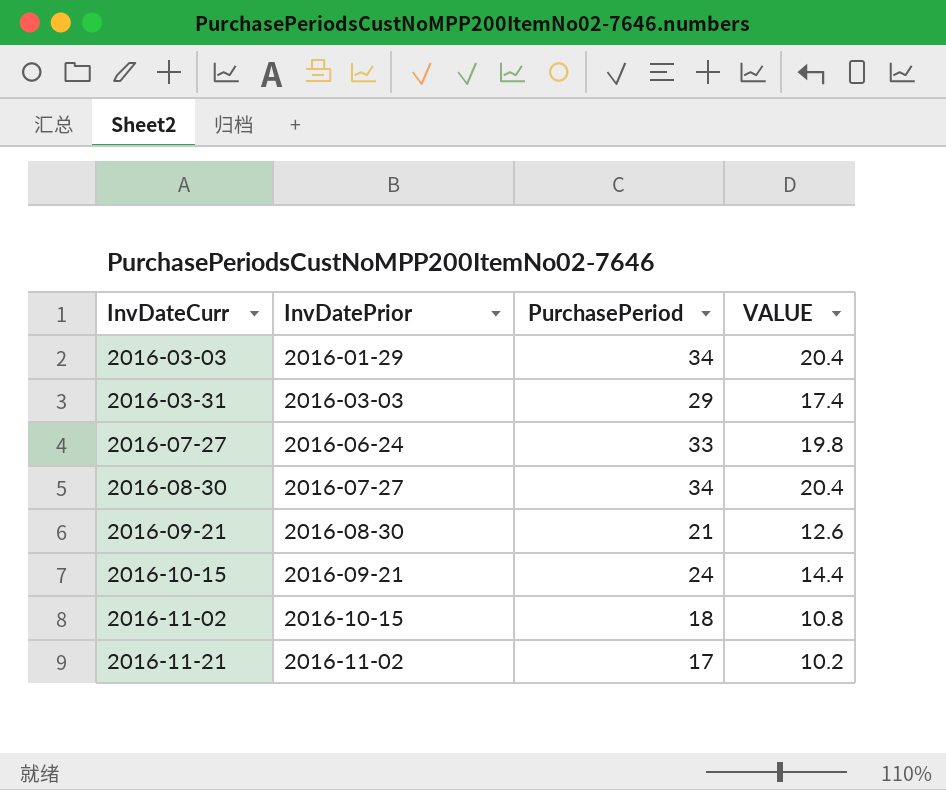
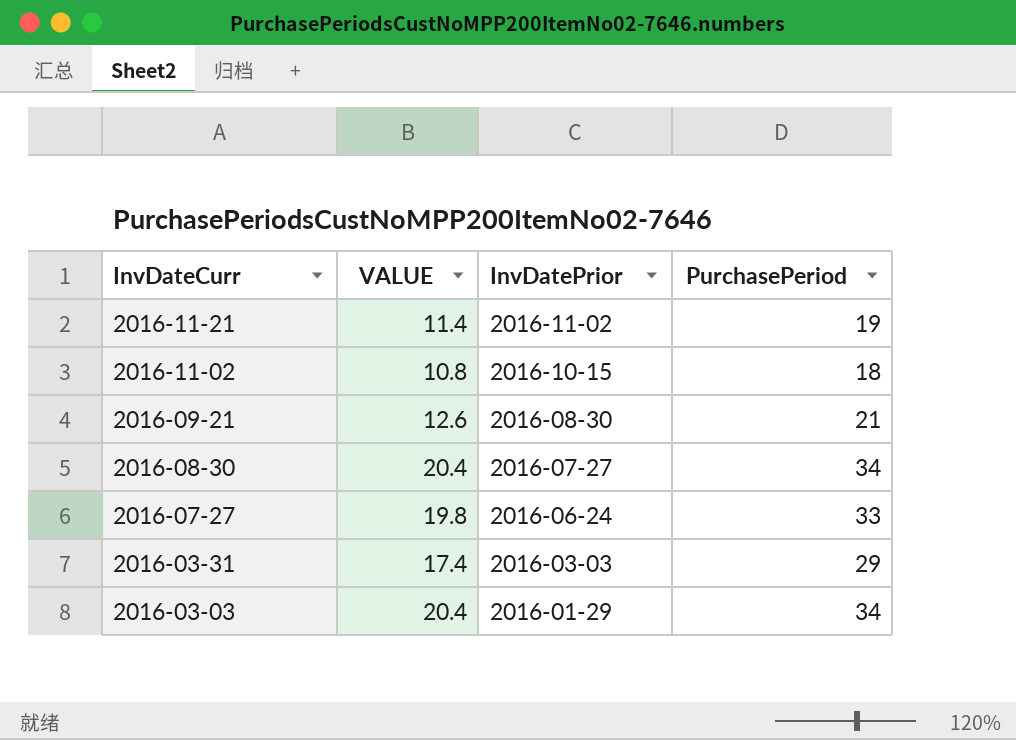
row order: InvDateCurr ascending -> InvDateCurr descending
column VALUE | position: 4 -> 2
row 2016-10-15: 2016-09-21 | 24 | 14.4 -> none
2016-11-21 | VALUE: 10.2 -> 11.4
2016-11-21 | PurchasePeriod: 17 -> 19

